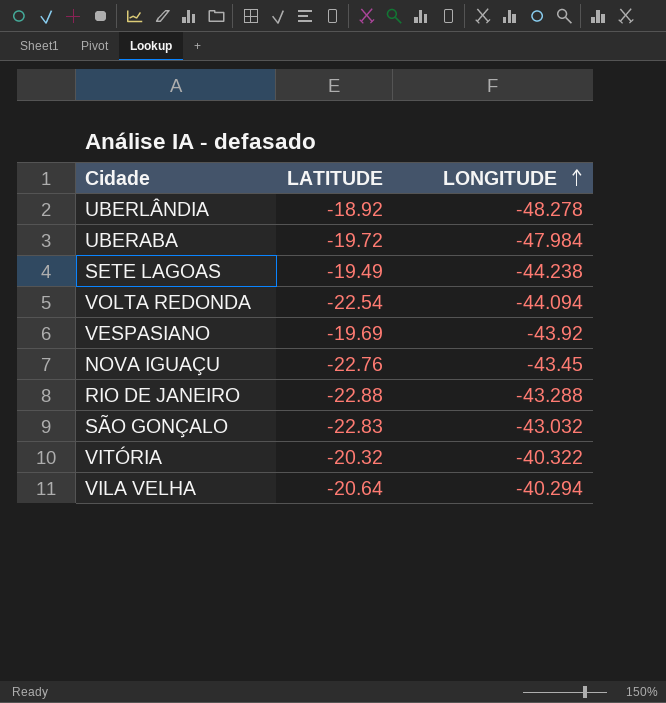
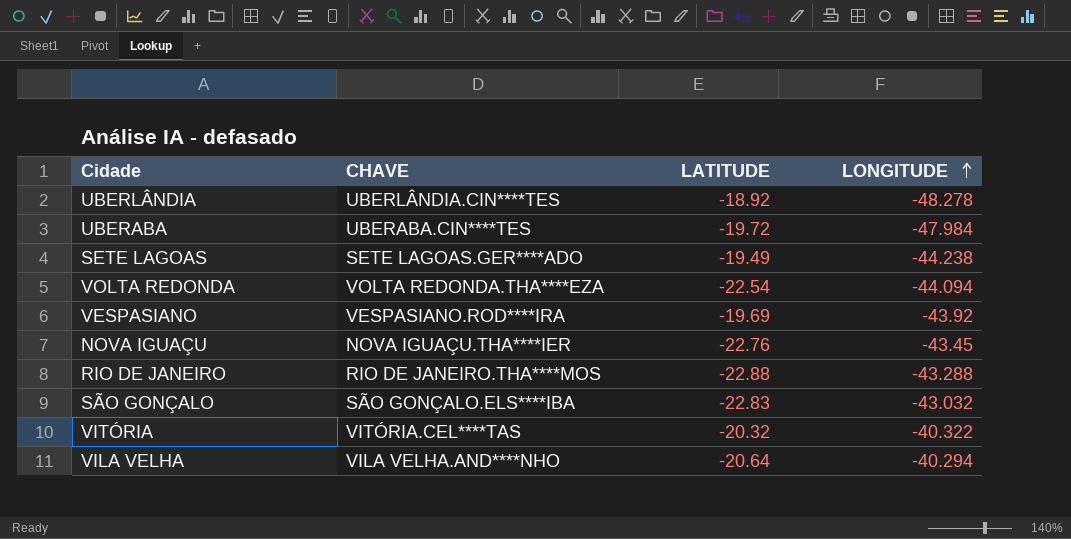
column CHAVE | position: none -> 2

